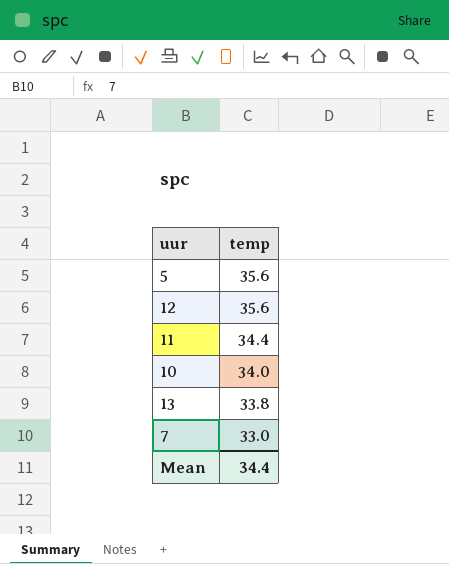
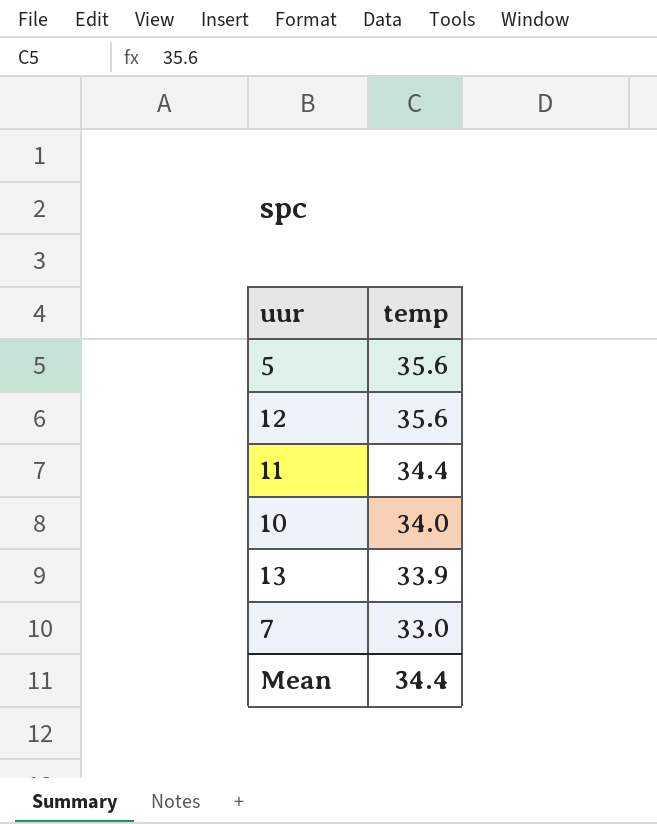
13 | temp: 33.8 -> 33.9

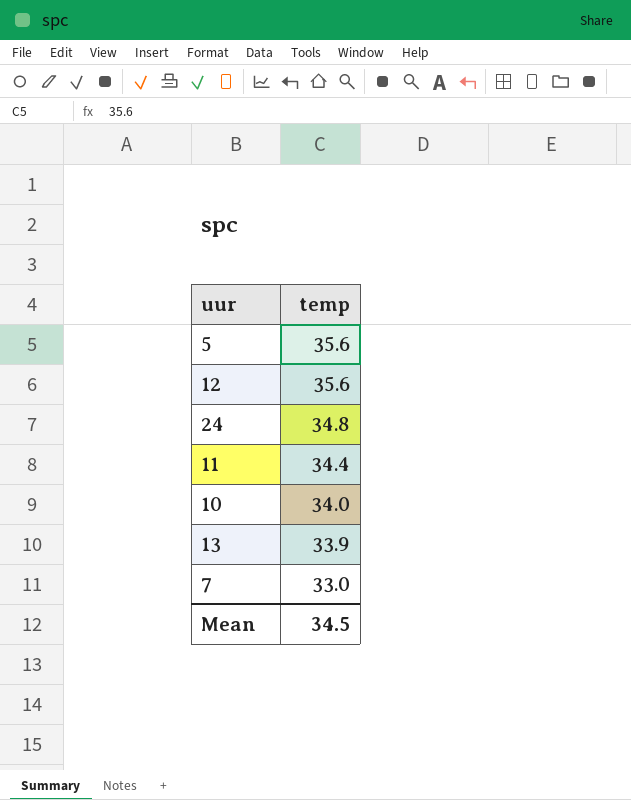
row 24: none -> 34.8
Mean | temp: 34.4 -> 34.5

